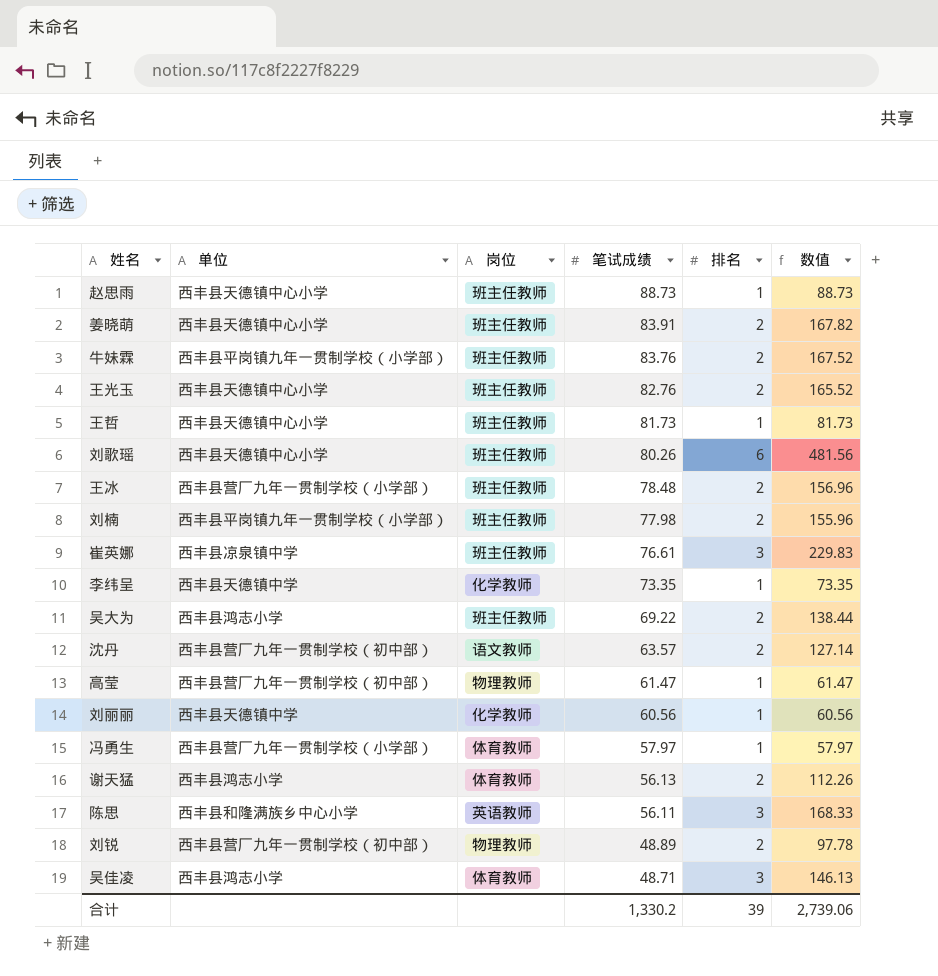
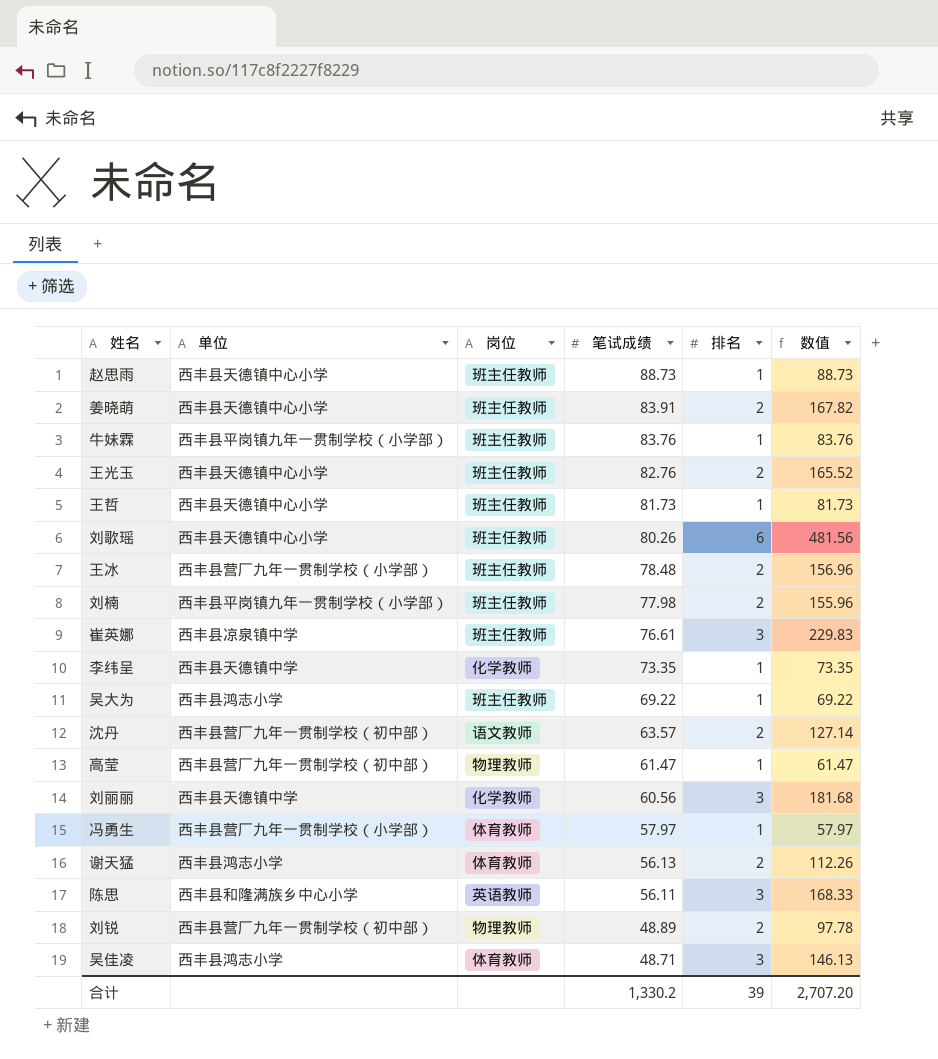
牛妹霖 | 排名: 2 -> 1
牛妹霖 | 数值: 167.52 -> 83.76
吴大为 | 排名: 2 -> 1
吴大为 | 数值: 138.44 -> 69.22
刘丽丽 | 排名: 1 -> 3
刘丽丽 | 数值: 60.56 -> 181.68
合计 | 数值: 2,739.06 -> 2,707.20

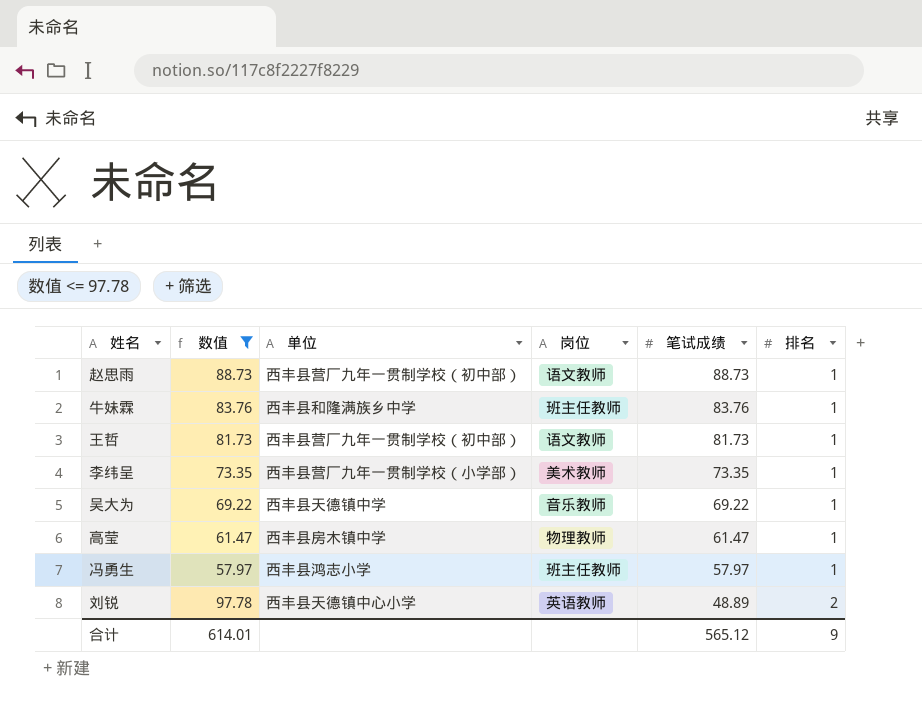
filter: none -> 数值 <= 97.78
column 数值 | position: 6 -> 2
赵思雨 | 单位: 西丰县天德镇中心小学 -> 西丰县营厂九年一贯制学校（初中部）
赵思雨 | 岗位: 班主任教师 -> 语文教师
牛妹霖 | 单位: 西丰县平岗镇九年一贯制学校（小学部） -> 西丰县和隆满族乡中学
王哲 | 单位: 西丰县天德镇中心小学 -> 西丰县营厂九年一贯制学校（初中部）
王哲 | 岗位: 班主任教师 -> 语文教师
李纬呈 | 单位: 西丰县天德镇中学 -> 西丰县营厂九年一贯制学校（小学部）
李纬呈 | 岗位: 化学教师 -> 美术教师
吴大为 | 单位: 西丰县鸿志小学 -> 西丰县天德镇中学
吴大为 | 岗位: 班主任教师 -> 音乐教师
高莹 | 单位: 西丰县营厂九年一贯制学校（初中部） -> 西丰县房木镇中学
冯勇生 | 单位: 西丰县营厂九年一贯制学校（小学部） -> 西丰县鸿志小学
冯勇生 | 岗位: 体育教师 -> 班主任教师
刘锐 | 单位: 西丰县营厂九年一贯制学校（初中部） -> 西丰县天德镇中心小学
刘锐 | 岗位: 物理教师 -> 英语教师
合计 | 数值: 2,707.20 -> 614.01
合计 | 笔试成绩: 1,330.2 -> 565.12
合计 | 排名: 39 -> 9

